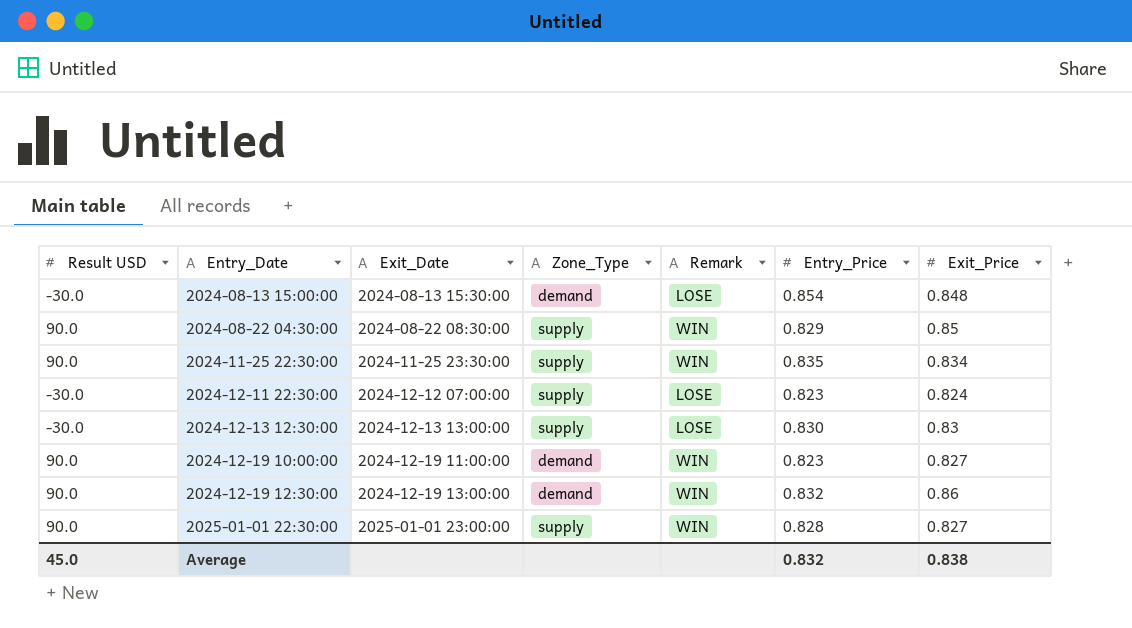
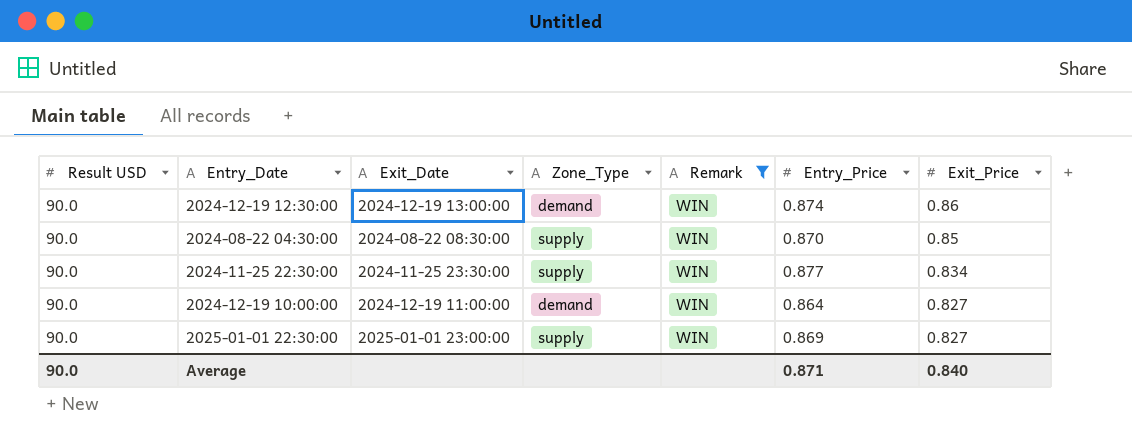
filter: none -> Remark = WIN
row order: Entry_Date ascending -> Exit_Price descending
2024-12-19 12:30:00 | Entry_Price: 0.832 -> 0.874
2024-08-22 04:30:00 | Entry_Price: 0.829 -> 0.870
2024-11-25 22:30:00 | Entry_Price: 0.835 -> 0.877
2024-12-19 10:00:00 | Entry_Price: 0.823 -> 0.864
2025-01-01 22:30:00 | Entry_Price: 0.828 -> 0.869
Average | Result USD: 45.0 -> 90.0
Average | Entry_Price: 0.832 -> 0.871
Average | Exit_Price: 0.838 -> 0.840

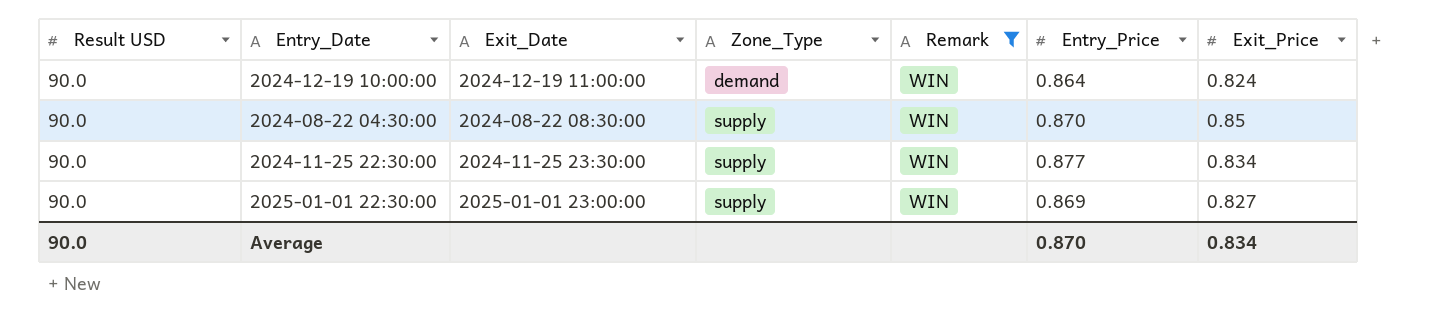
row order: Exit_Price descending -> Zone_Type ascending
row 2024-12-19 12:30:00: 90.0 | 2024-12-19 13:00:00 | demand | WIN | 0.874 | 0.86 -> none
2024-12-19 10:00:00 | Exit_Price: 0.827 -> 0.824
Average | Entry_Price: 0.871 -> 0.870
Average | Exit_Price: 0.840 -> 0.834

